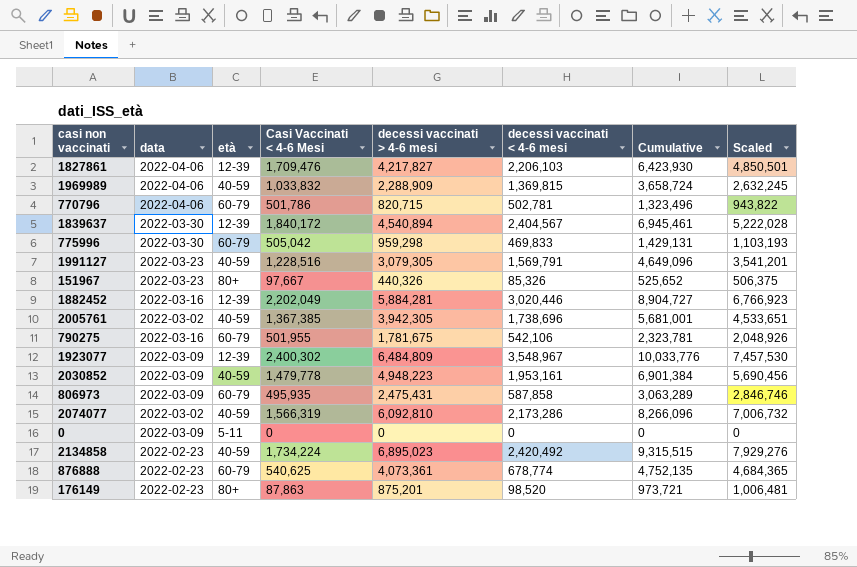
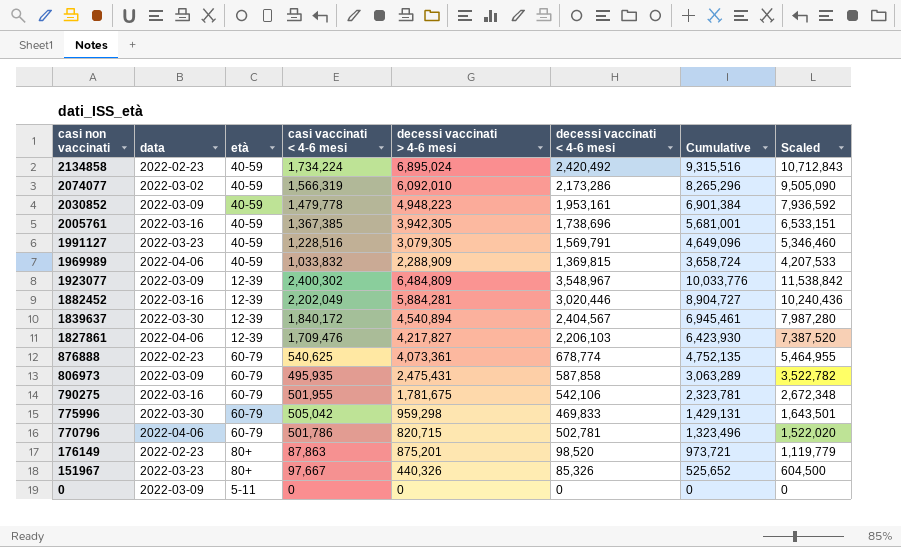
row order: none -> casi non vaccinati descending
column name: Casi Vaccinati < 4-6 Mesi -> casi vaccinati < 4-6 mesi
column Scaled | formula: [decessi vaccinati > 4-6 mesi] * 1.15 -> [Cumulative] * 1.15
2134858 | decessi vaccinati > 4-6 mesi: 6,895,023 -> 6,895,024
2134858 | Cumulative: 9,315,515 -> 9,315,516
2074077 | decessi vaccinati > 4-6 mesi: 6,092,810 -> 6,092,010
2074077 | Cumulative: 8,266,096 -> 8,265,296
2005761 | data: 2022-03-02 -> 2022-03-16

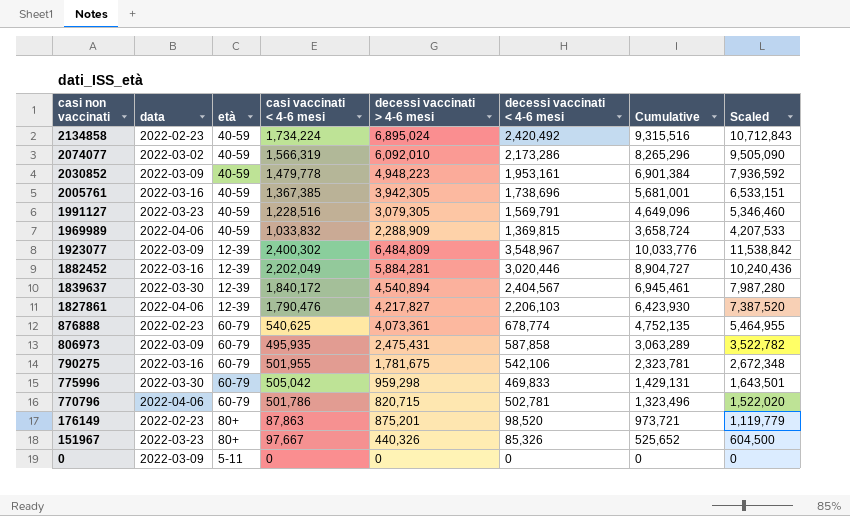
1827861 | casi vaccinati < 4-6 mesi: 1,709,476 -> 1,790,476

